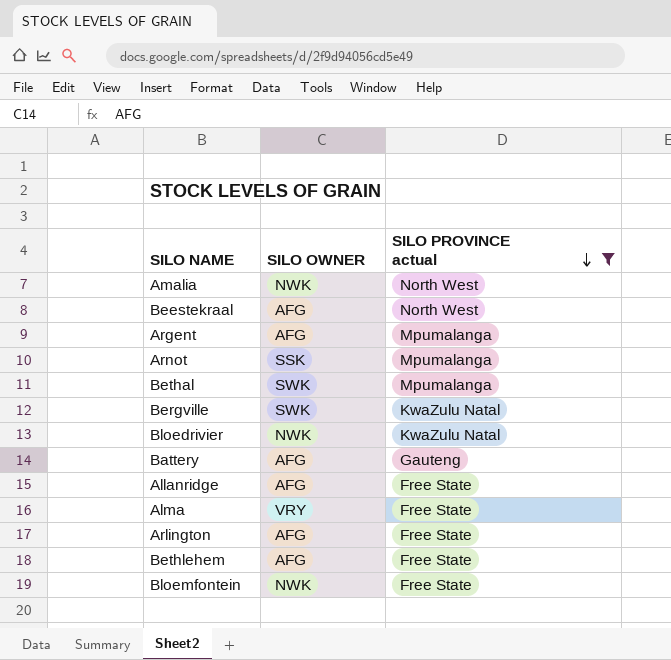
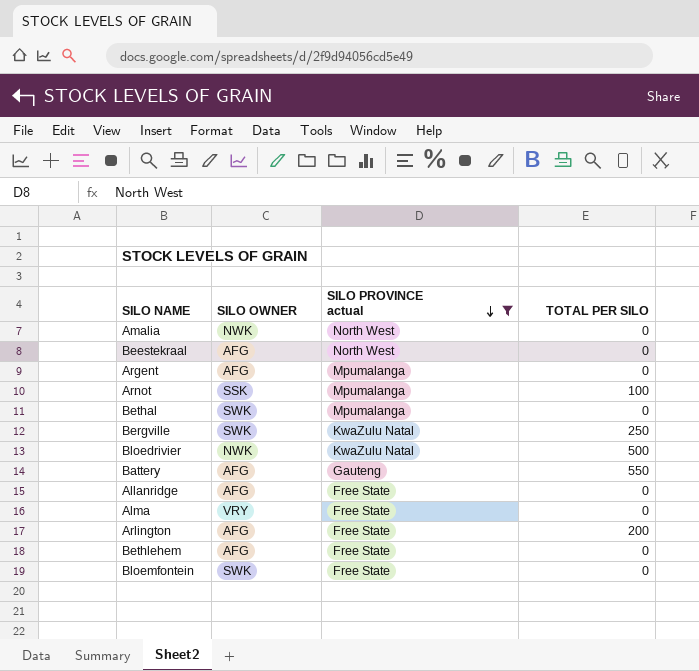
column TOTAL PER SILO | position: none -> 4
Bloemfontein | SILO OWNER: NWK -> SWK

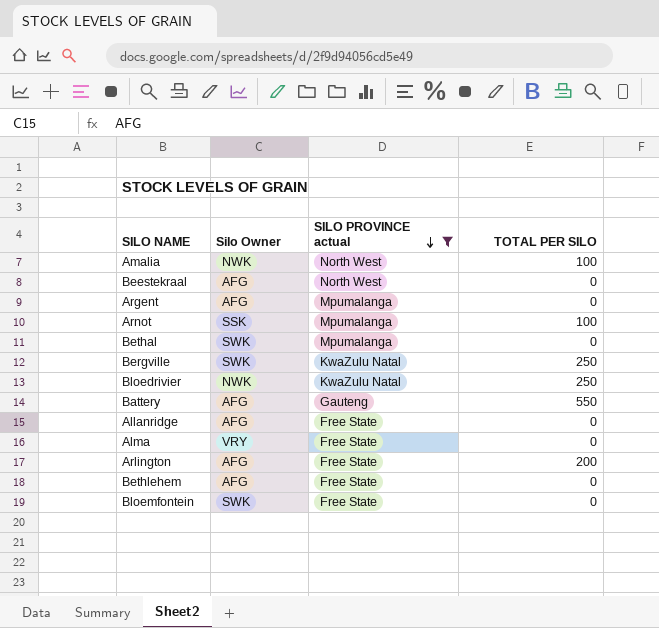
column name: SILO OWNER -> Silo Owner
Amalia | TOTAL PER SILO: 0 -> 100
Bloedrivier | TOTAL PER SILO: 500 -> 250

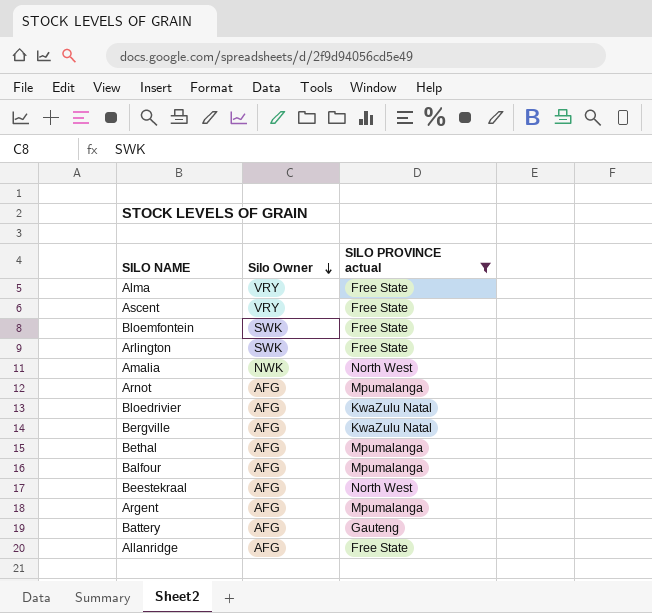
row order: SILO PROVINCE actual descending -> Silo Owner descending
column TOTAL PER SILO | position: 4 -> none
row Bethlehem: AFG | Free State | 0 -> none
row Ascent: none -> VRY | Free State
Arlington | Silo Owner: AFG -> SWK
Arnot | Silo Owner: SSK -> AFG
Bloedrivier | Silo Owner: NWK -> AFG
Bergville | Silo Owner: SWK -> AFG
Bethal | Silo Owner: SWK -> AFG
row Balfour: none -> AFG | Mpumalanga

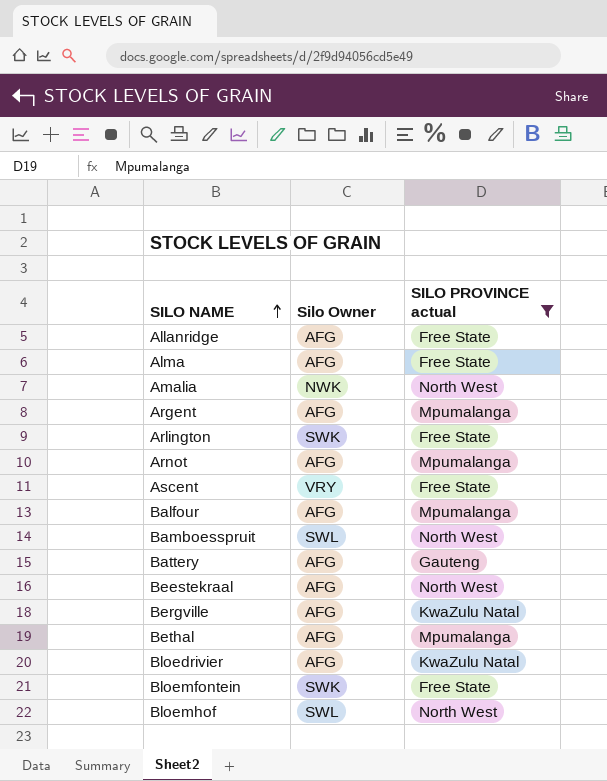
row order: Silo Owner descending -> SILO NAME ascending
Alma | Silo Owner: VRY -> AFG
row Bamboesspruit: none -> SWL | North West
row Bloemhof: none -> SWL | North West

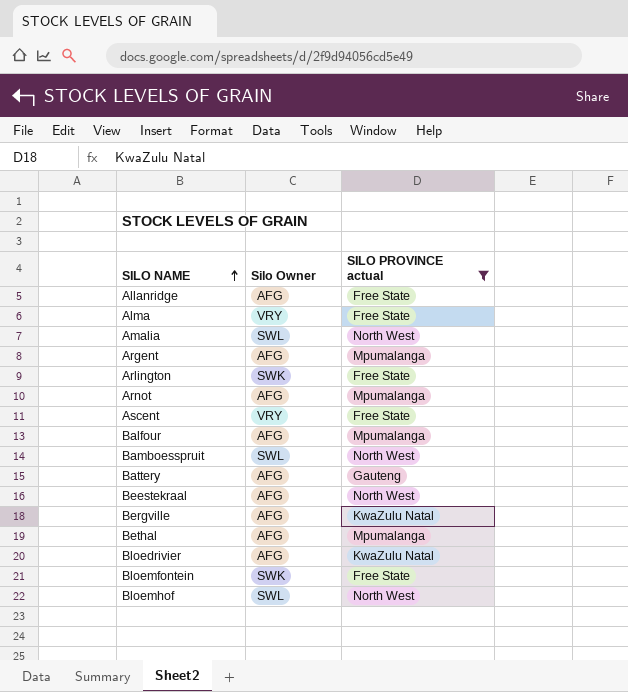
Alma | Silo Owner: AFG -> VRY
Amalia | Silo Owner: NWK -> SWL

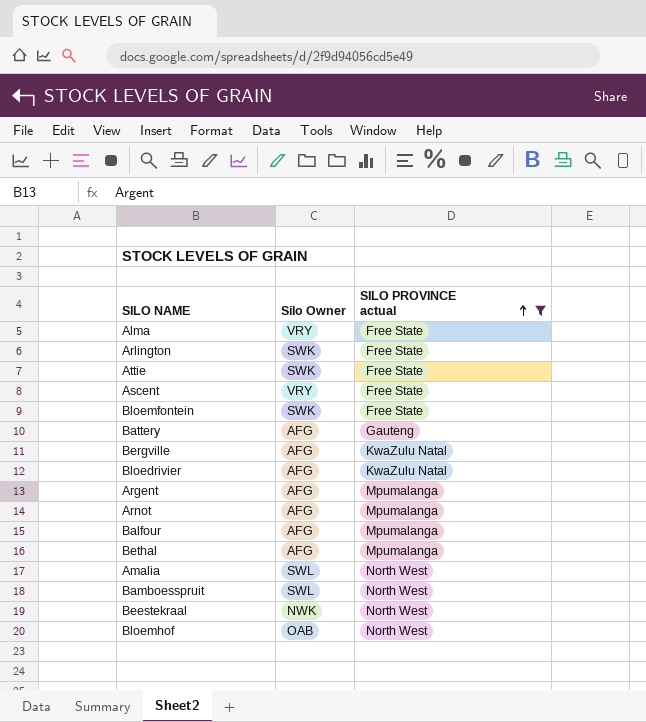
row order: SILO NAME ascending -> SILO PROVINCE actual ascending
row Allanridge: AFG | Free State -> none
row Attie: none -> SWK | Free State
Beestekraal | Silo Owner: AFG -> NWK
Bloemhof | Silo Owner: SWL -> OAB

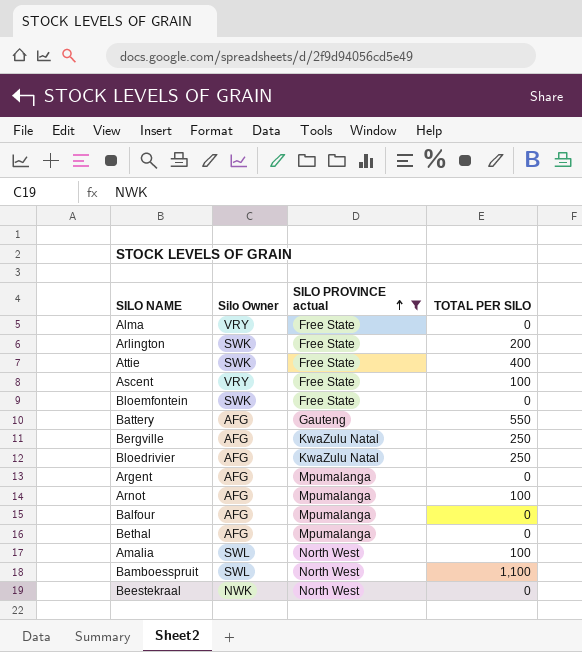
column TOTAL PER SILO | position: none -> 4
row Bloemhof: OAB | North West -> none

